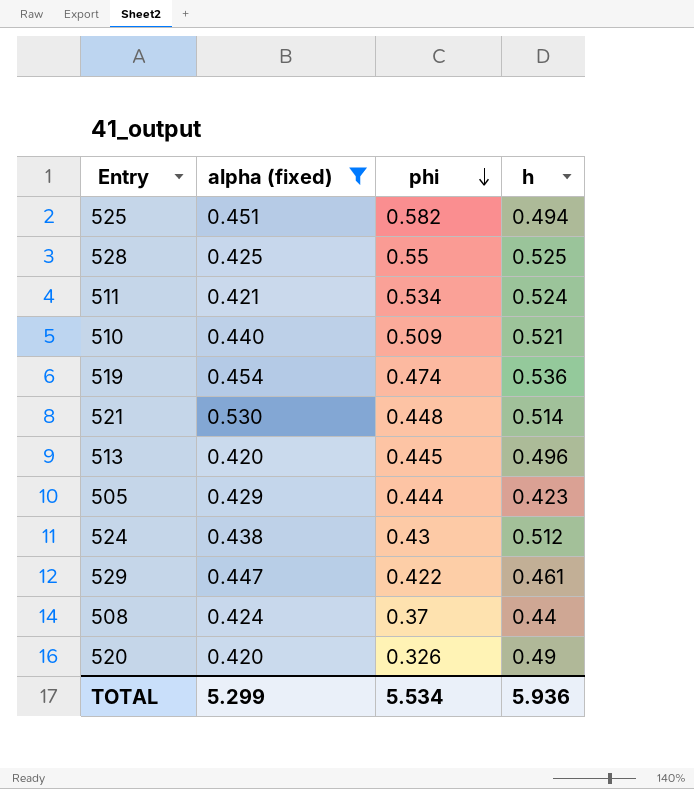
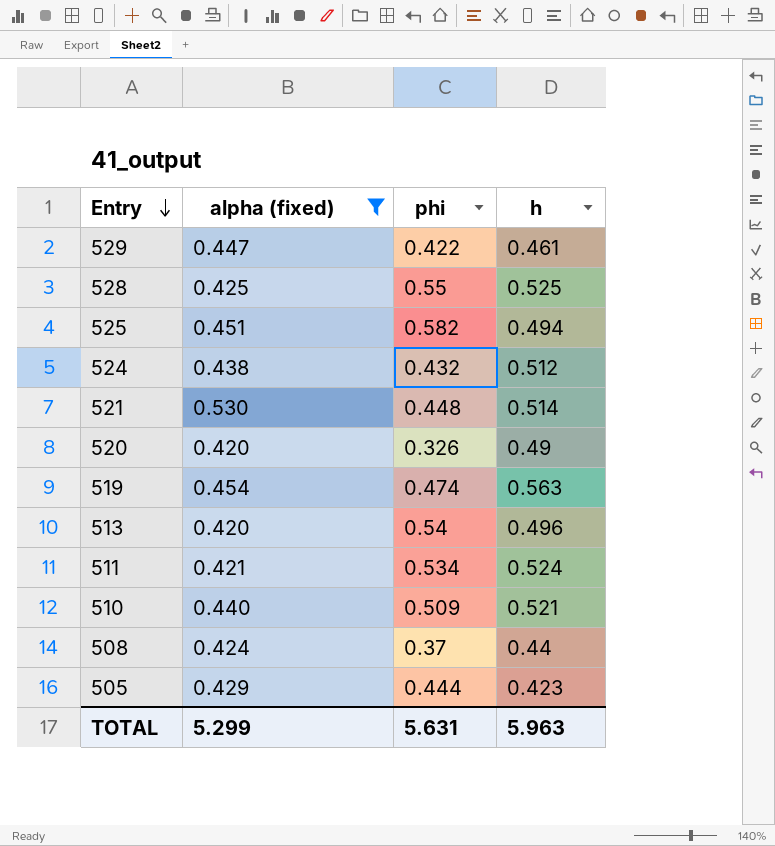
row order: phi descending -> Entry descending
524 | phi: 0.43 -> 0.432
519 | h: 0.536 -> 0.563
513 | phi: 0.445 -> 0.54
TOTAL | phi: 5.534 -> 5.631
TOTAL | h: 5.936 -> 5.963

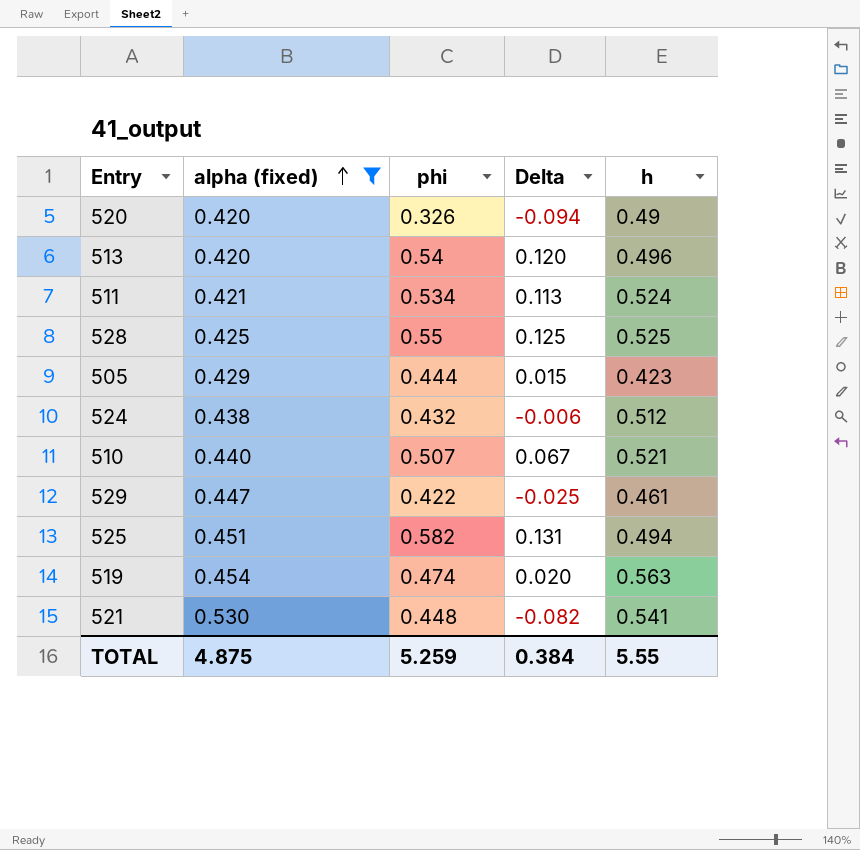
row order: Entry descending -> alpha (fixed) ascending
column Delta | formula: none -> [phi] - [alpha (fixed)]
row 508: 0.424 | 0.37 | 0.44 -> none
510 | phi: 0.509 -> 0.507
521 | h: 0.514 -> 0.541
TOTAL | alpha (fixed): 5.299 -> 4.875
TOTAL | phi: 5.631 -> 5.259
TOTAL | h: 5.963 -> 5.55

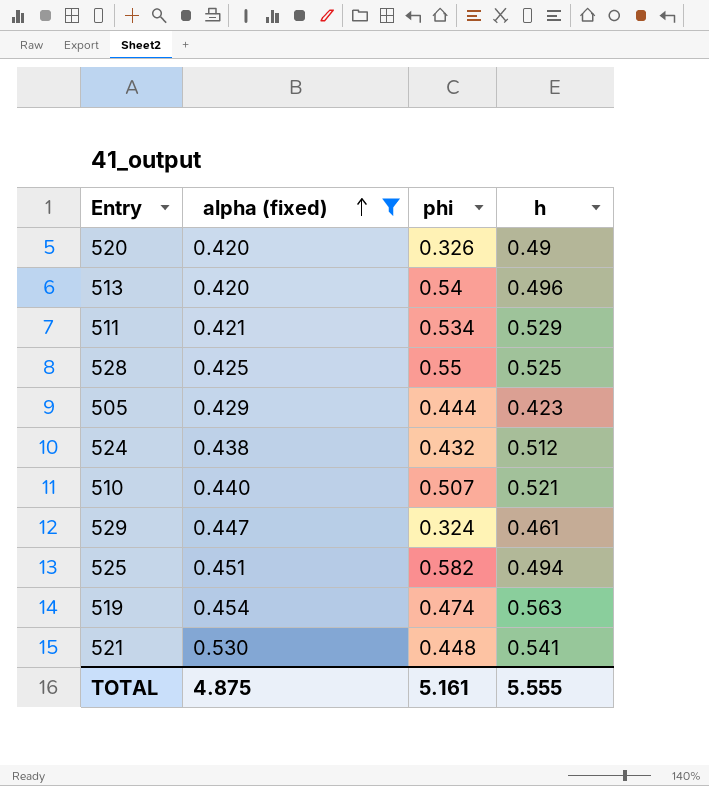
column Delta | formula: [phi] - [alpha (fixed)] -> none
511 | h: 0.524 -> 0.529
529 | phi: 0.422 -> 0.324
TOTAL | phi: 5.259 -> 5.161
TOTAL | h: 5.55 -> 5.555

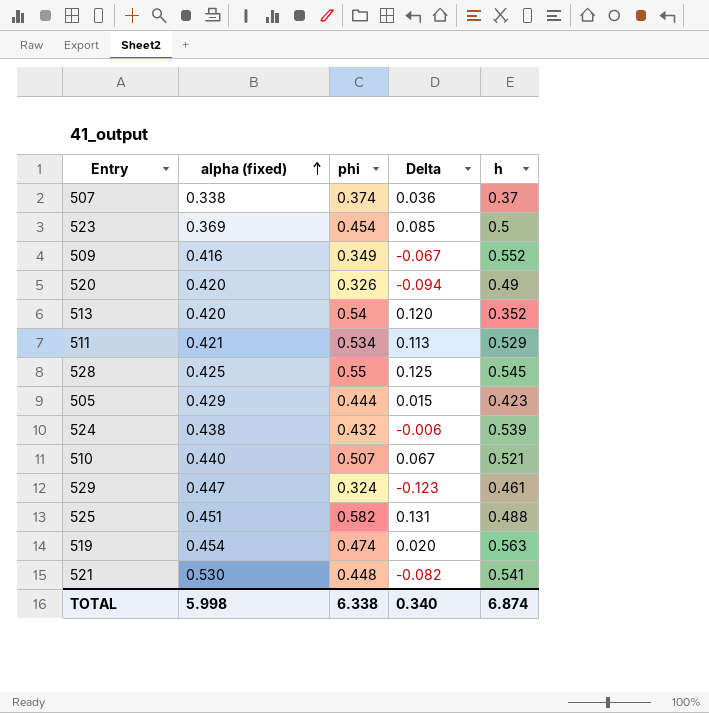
filter: alpha (fixed) >= 0.420 -> none
column Delta | formula: none -> [phi] - [alpha (fixed)]
513 | h: 0.496 -> 0.352
528 | h: 0.525 -> 0.545
524 | h: 0.512 -> 0.539
525 | h: 0.494 -> 0.488
TOTAL | alpha (fixed): 4.875 -> 5.998
TOTAL | phi: 5.161 -> 6.338
TOTAL | h: 5.555 -> 6.874

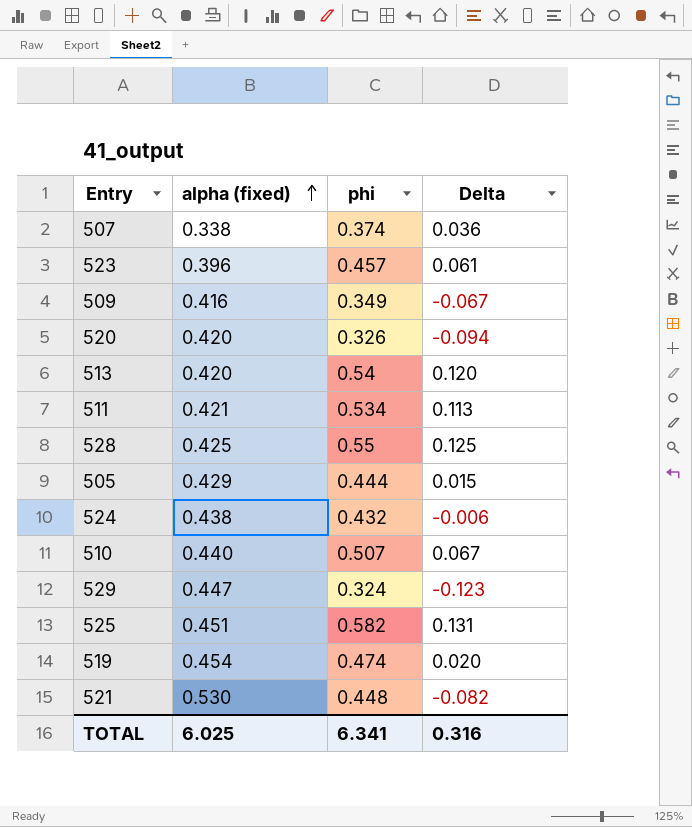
column h | position: 5 -> none
523 | alpha (fixed): 0.369 -> 0.396
523 | phi: 0.454 -> 0.457
523 | Delta: 0.085 -> 0.061
TOTAL | alpha (fixed): 5.998 -> 6.025
TOTAL | phi: 6.338 -> 6.341
TOTAL | Delta: 0.340 -> 0.316

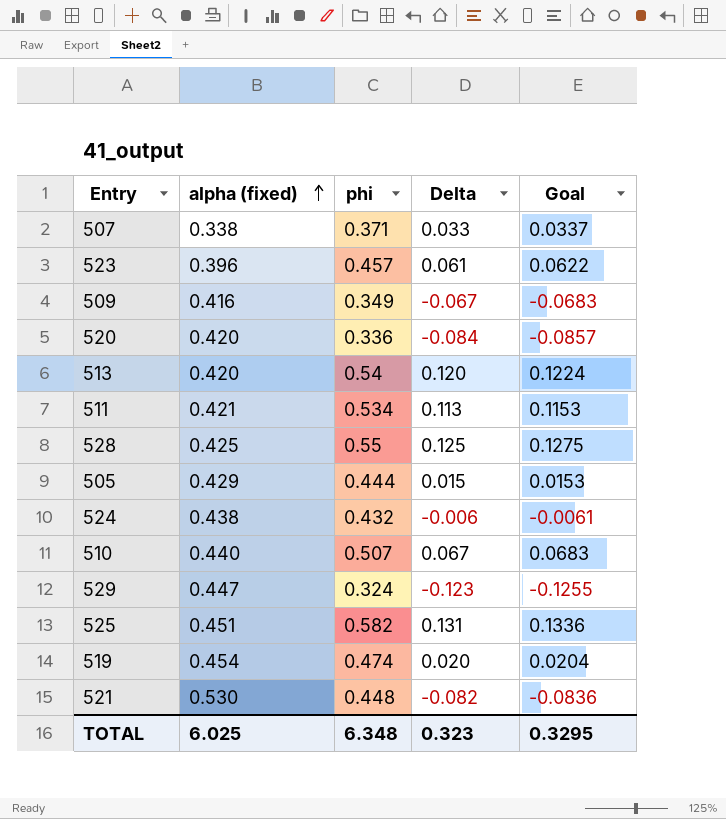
column Goal | formula: none -> [Delta] * 1.02
507 | phi: 0.374 -> 0.371
507 | Delta: 0.036 -> 0.033
520 | phi: 0.326 -> 0.336
520 | Delta: -0.094 -> -0.084
TOTAL | phi: 6.341 -> 6.348
TOTAL | Delta: 0.316 -> 0.323

